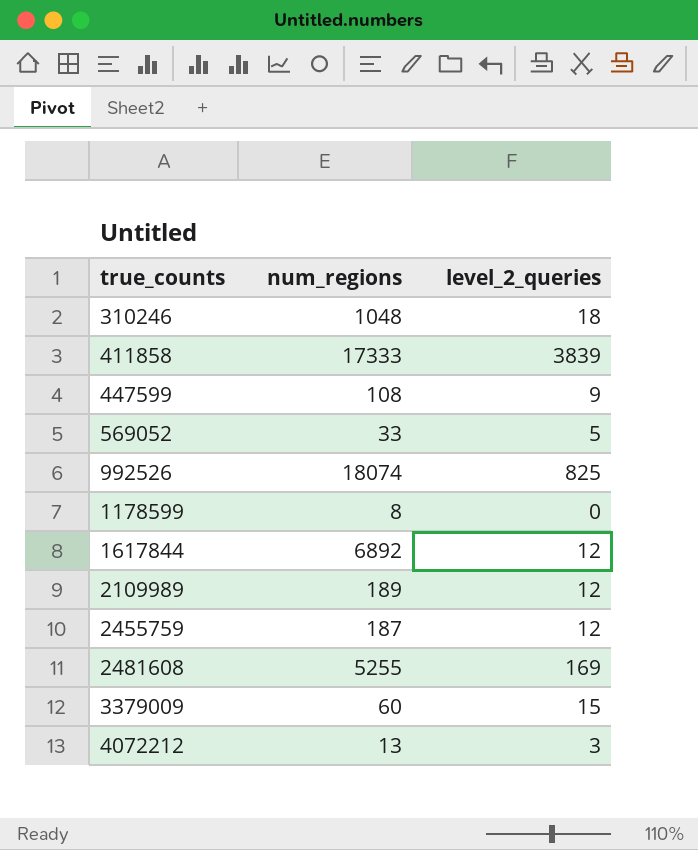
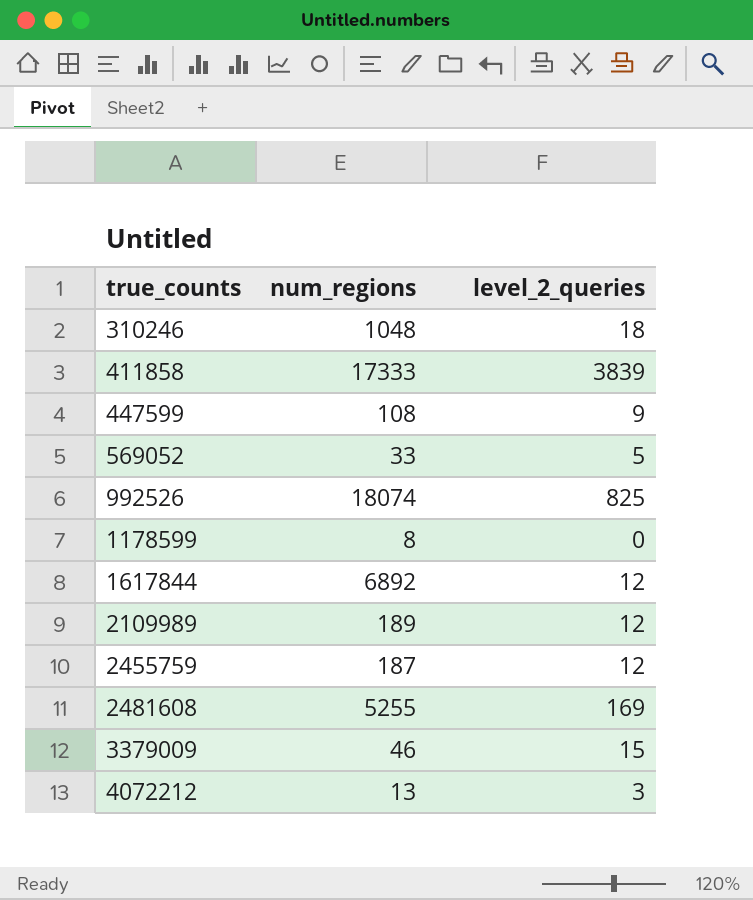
3379009 | num_regions: 60 -> 46

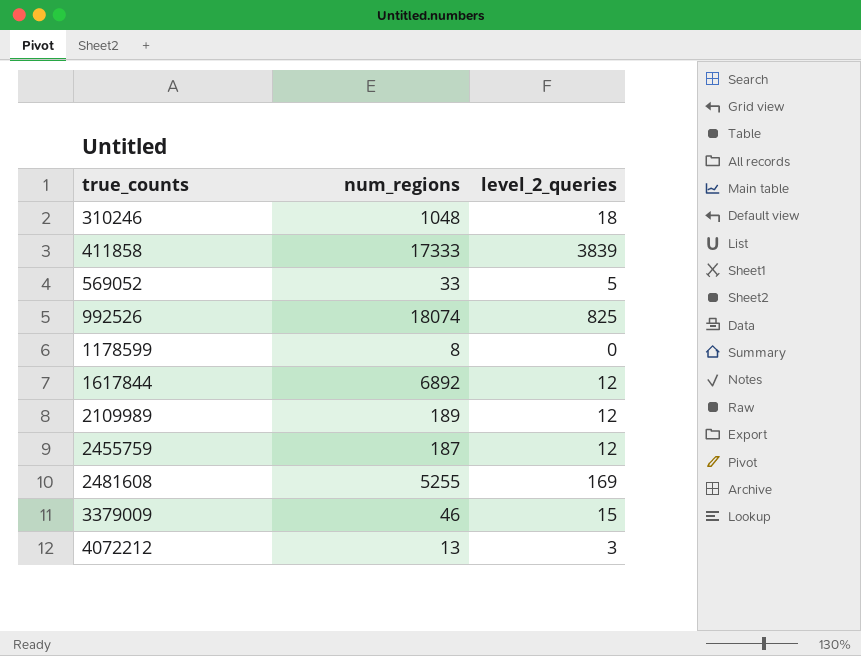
row 447599: 108 | 9 -> none

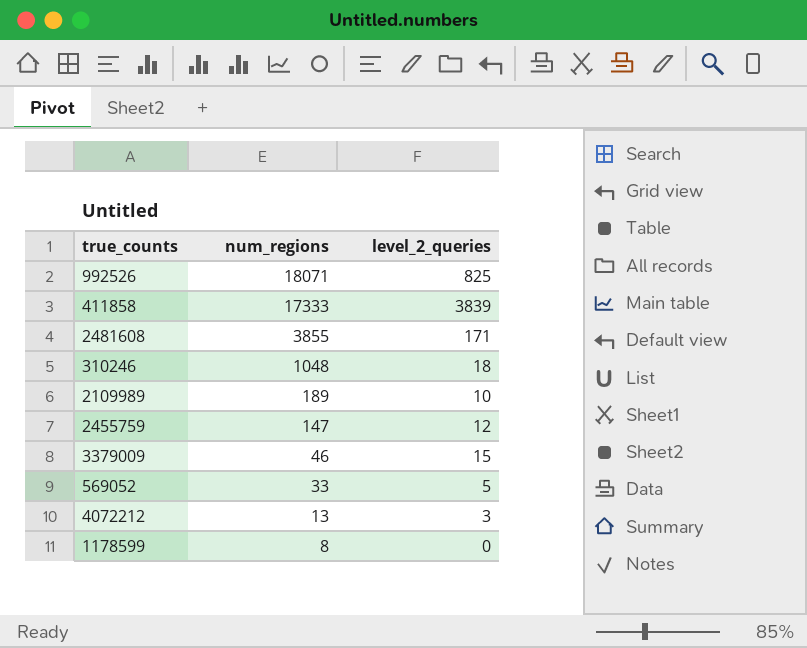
row order: true_counts ascending -> num_regions descending
row 1617844: 6892 | 12 -> none
992526 | num_regions: 18074 -> 18071
2481608 | num_regions: 5255 -> 3855
2481608 | level_2_queries: 169 -> 171
2109989 | level_2_queries: 12 -> 10
2455759 | num_regions: 187 -> 147

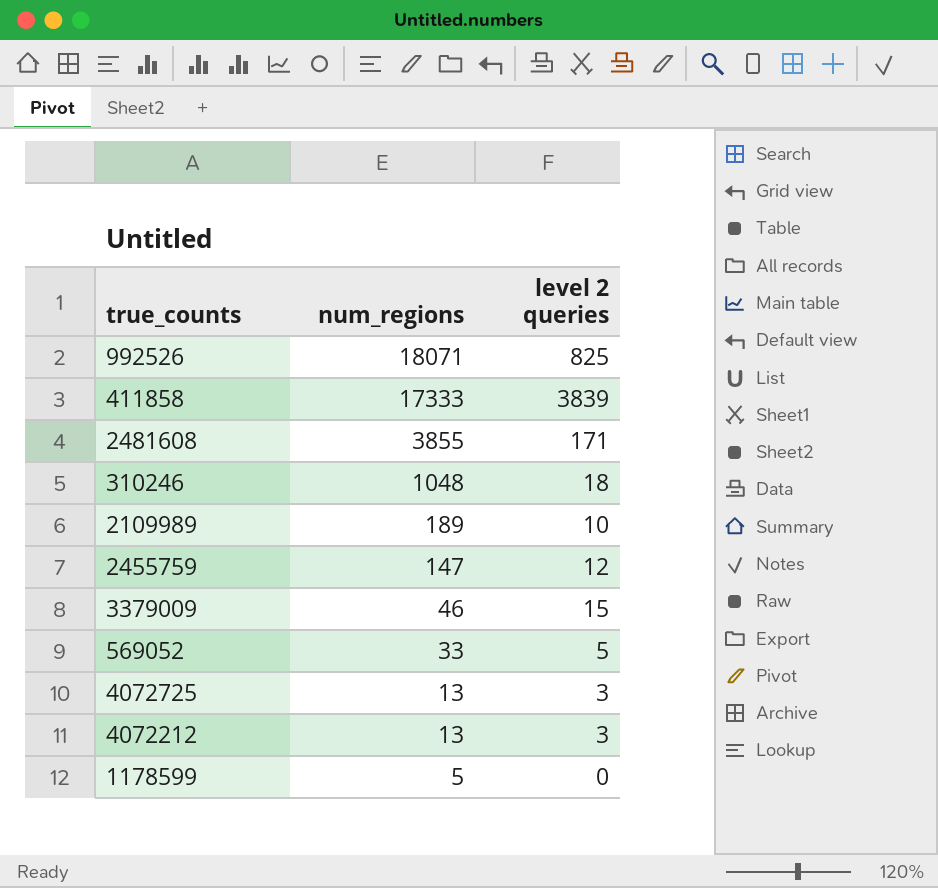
column name: level_2_queries -> level 2 queries
row 4072725: none -> 13 | 3
1178599 | num_regions: 8 -> 5

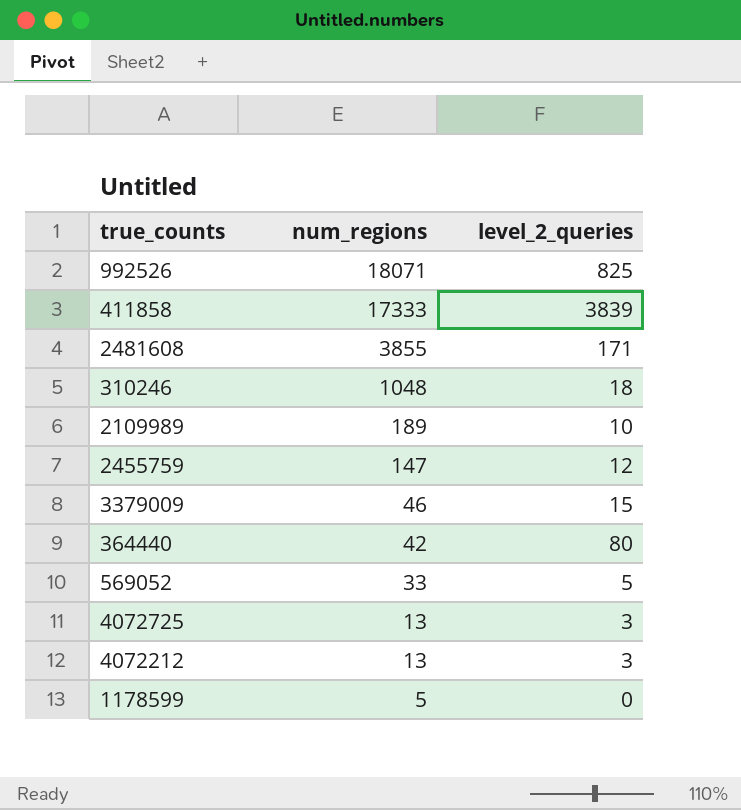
column name: level 2 queries -> level_2_queries
row 364440: none -> 42 | 80

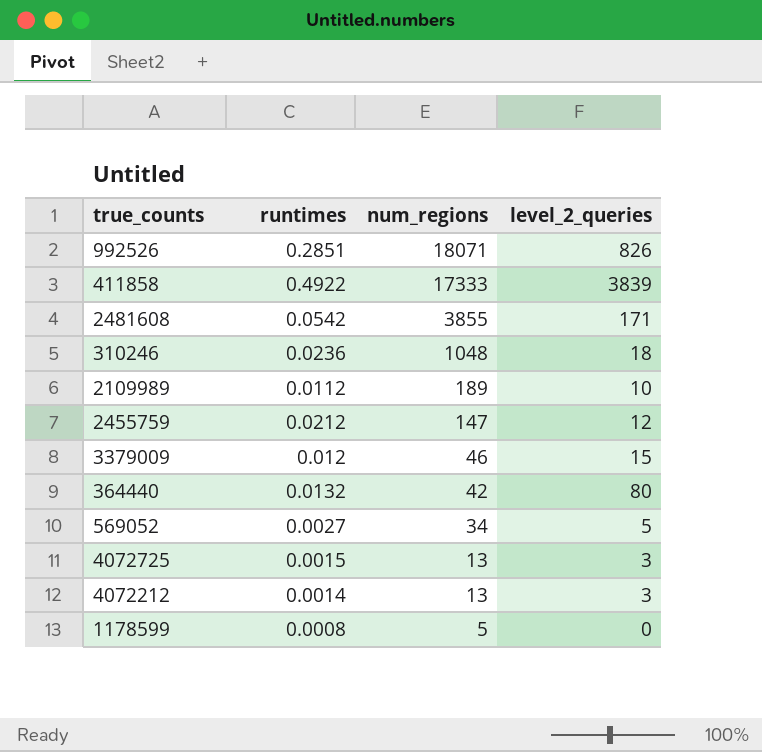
column runtimes | position: none -> 2
992526 | level_2_queries: 825 -> 826
569052 | num_regions: 33 -> 34

